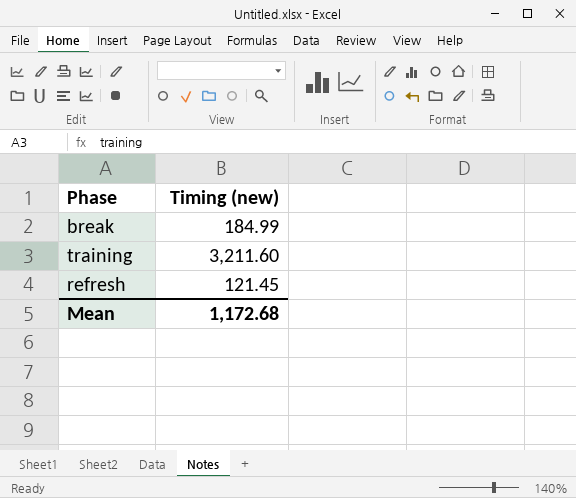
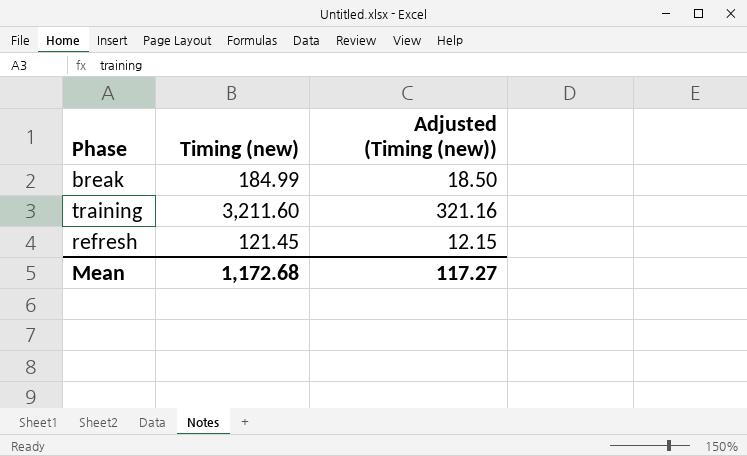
column Adjusted (Timing (new)) | formula: none -> [Timing (new)] * 0.1

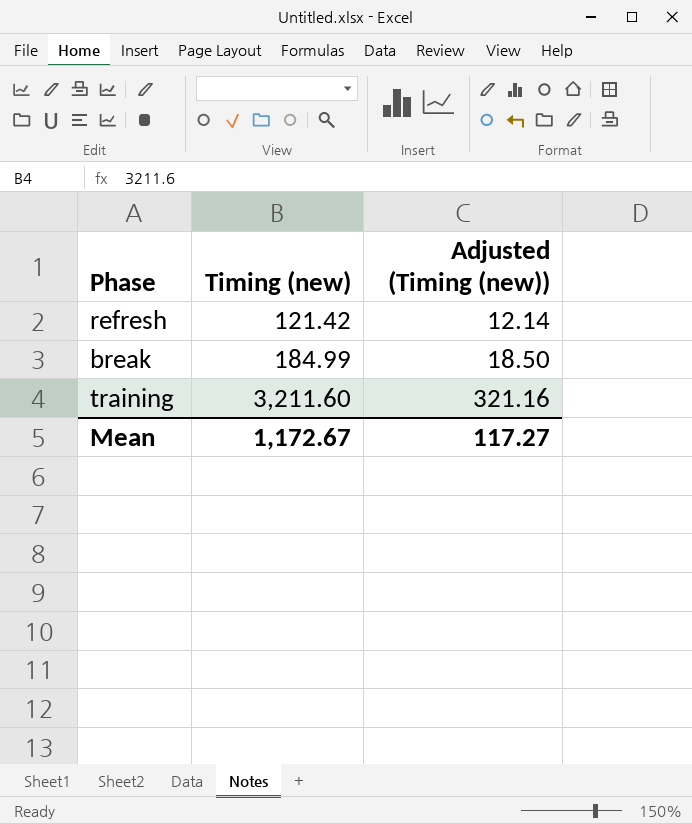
row order: none -> Timing (new) ascending
refresh | Timing (new): 121.45 -> 121.42
refresh | Adjusted (Timing (new)): 12.15 -> 12.14
Mean | Timing (new): 1,172.68 -> 1,172.67

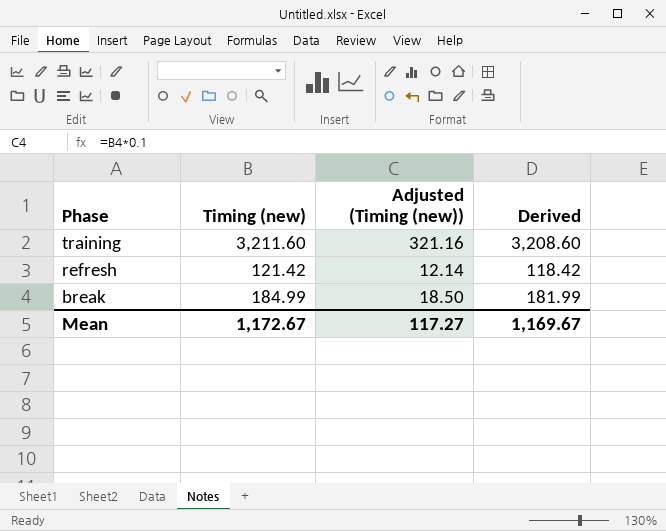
row order: Timing (new) ascending -> Phase descending
column Derived | formula: none -> [Timing (new)] - 3

